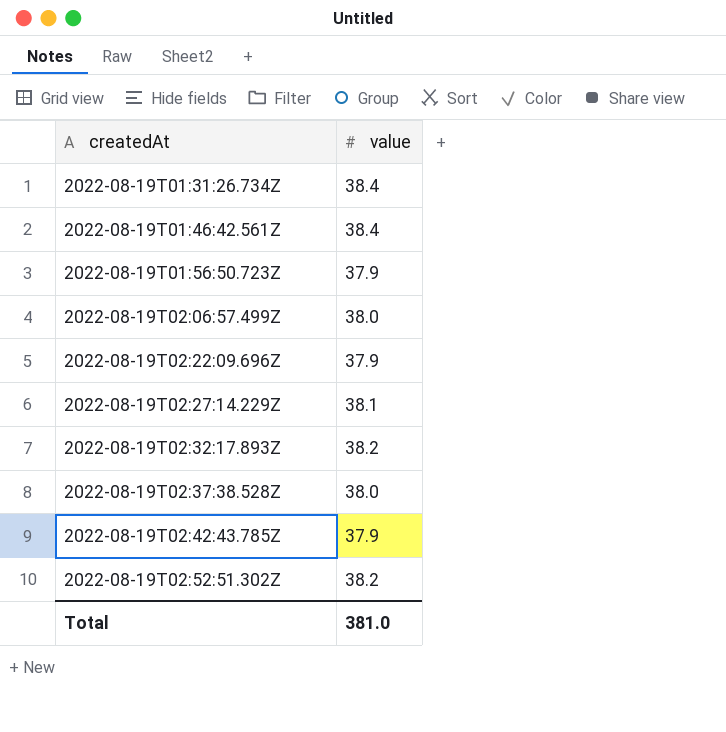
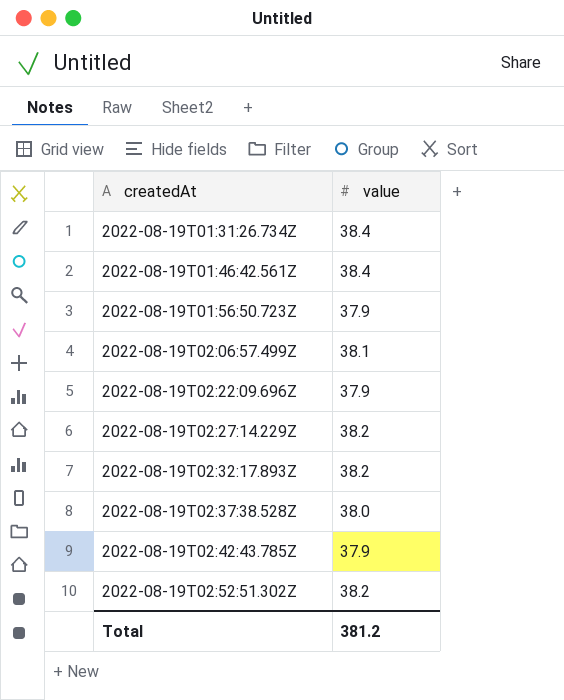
2022-08-19T02:06:57.499Z | value: 38.0 -> 38.1
2022-08-19T02:27:14.229Z | value: 38.1 -> 38.2
Total | value: 381.0 -> 381.2

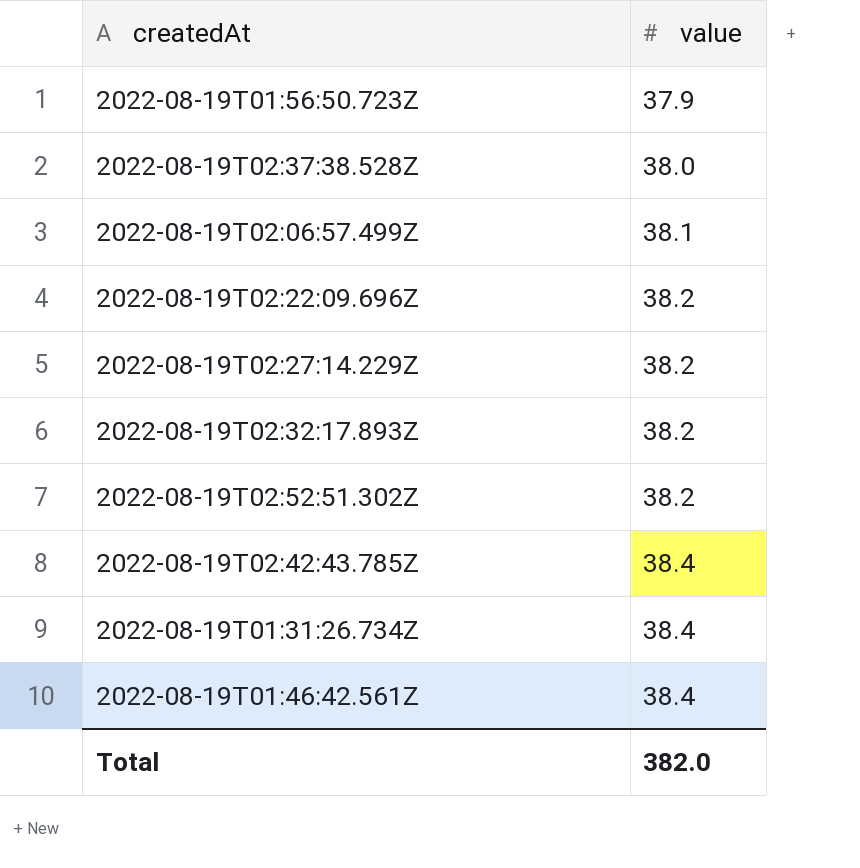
row order: createdAt ascending -> value ascending
2022-08-19T02:22:09.696Z | value: 37.9 -> 38.2
2022-08-19T02:42:43.785Z | value: 37.9 -> 38.4
Total | value: 381.2 -> 382.0

